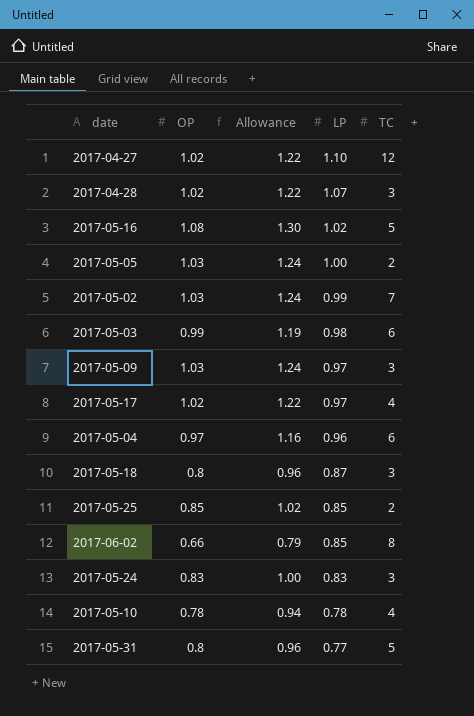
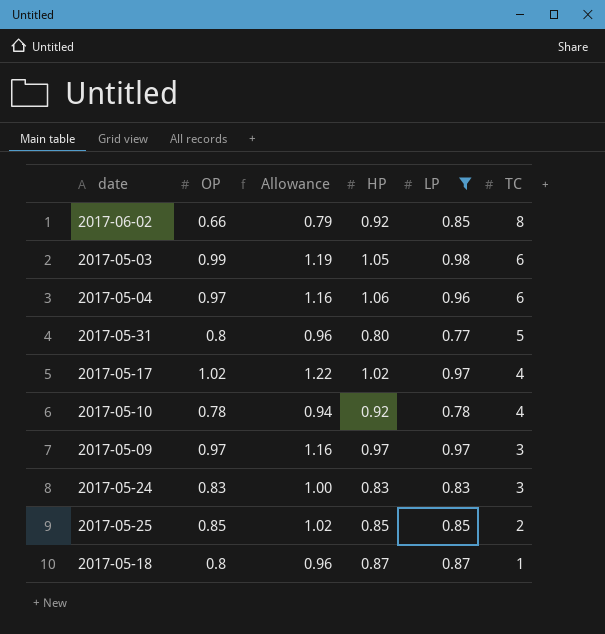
filter: none -> LP <= 0.98
row order: LP descending -> TC descending
column HP | position: none -> 4
2017-05-09 | OP: 1.03 -> 0.97
2017-05-09 | Allowance: 1.24 -> 1.16
2017-05-18 | TC: 3 -> 1

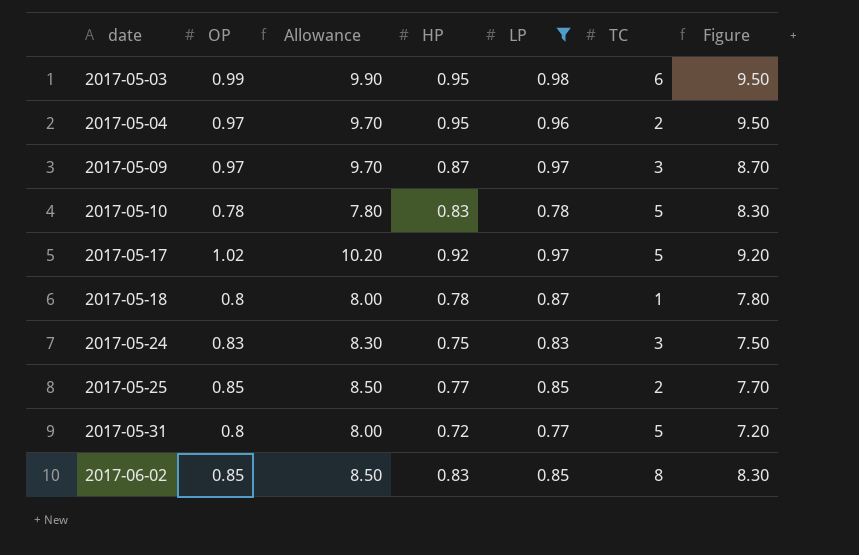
row order: TC descending -> date ascending
column Allowance | formula: [OP] * 1.2 -> [OP] * 10
column Figure | formula: none -> [HP] * 10
2017-05-03 | HP: 1.05 -> 0.95
2017-05-04 | HP: 1.06 -> 0.95
2017-05-04 | TC: 6 -> 2
2017-05-09 | HP: 0.97 -> 0.87
2017-05-10 | HP: 0.92 -> 0.83
2017-05-10 | TC: 4 -> 5
2017-05-17 | HP: 1.02 -> 0.92
2017-05-17 | TC: 4 -> 5
2017-05-18 | HP: 0.87 -> 0.78
2017-05-24 | HP: 0.83 -> 0.75
2017-05-25 | HP: 0.85 -> 0.77
2017-05-31 | HP: 0.80 -> 0.72
2017-06-02 | OP: 0.66 -> 0.85
2017-06-02 | HP: 0.92 -> 0.83

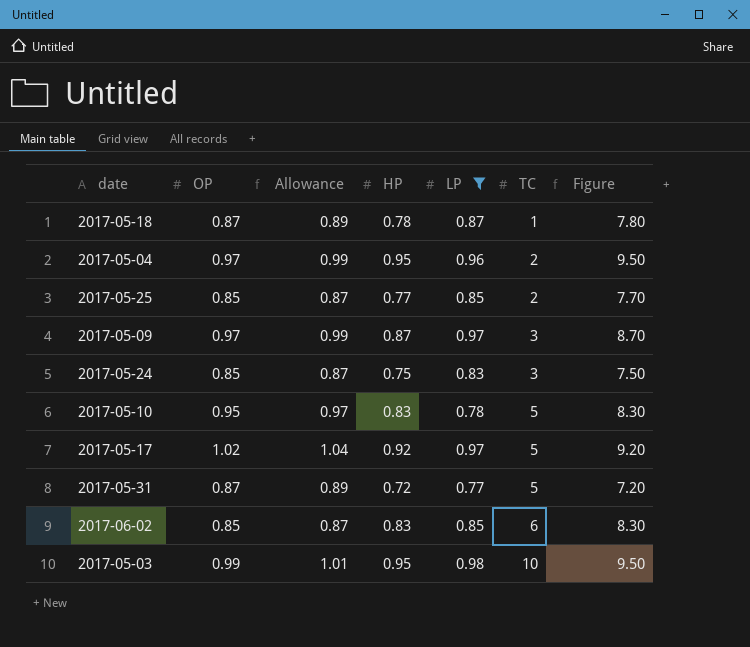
row order: date ascending -> TC ascending
column Allowance | formula: [OP] * 10 -> [OP] * 1.02
2017-05-18 | OP: 0.8 -> 0.87
2017-05-24 | OP: 0.83 -> 0.85
2017-05-10 | OP: 0.78 -> 0.95
2017-05-31 | OP: 0.8 -> 0.87
2017-06-02 | TC: 8 -> 6
2017-05-03 | TC: 6 -> 10

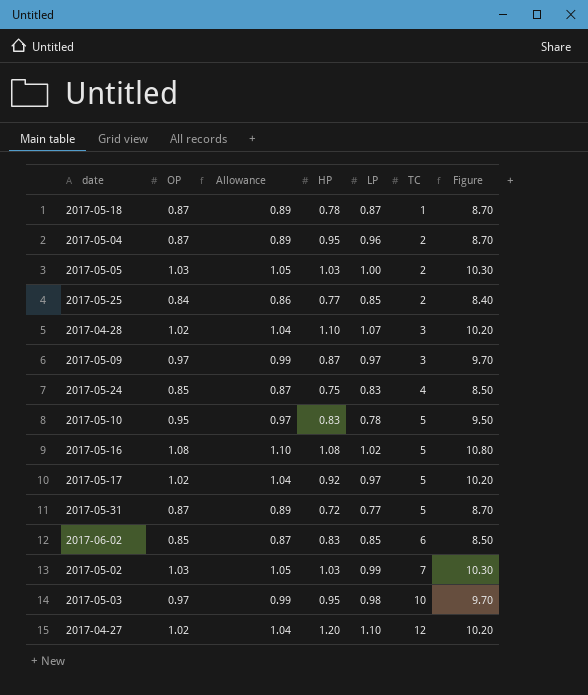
filter: LP <= 0.98 -> none
column Figure | formula: [HP] * 10 -> [OP] * 10
2017-05-04 | OP: 0.97 -> 0.87
2017-05-04 | Allowance: 0.99 -> 0.89
2017-05-25 | OP: 0.85 -> 0.84
2017-05-25 | Allowance: 0.87 -> 0.86
2017-05-24 | TC: 3 -> 4
2017-05-03 | OP: 0.99 -> 0.97
2017-05-03 | Allowance: 1.01 -> 0.99

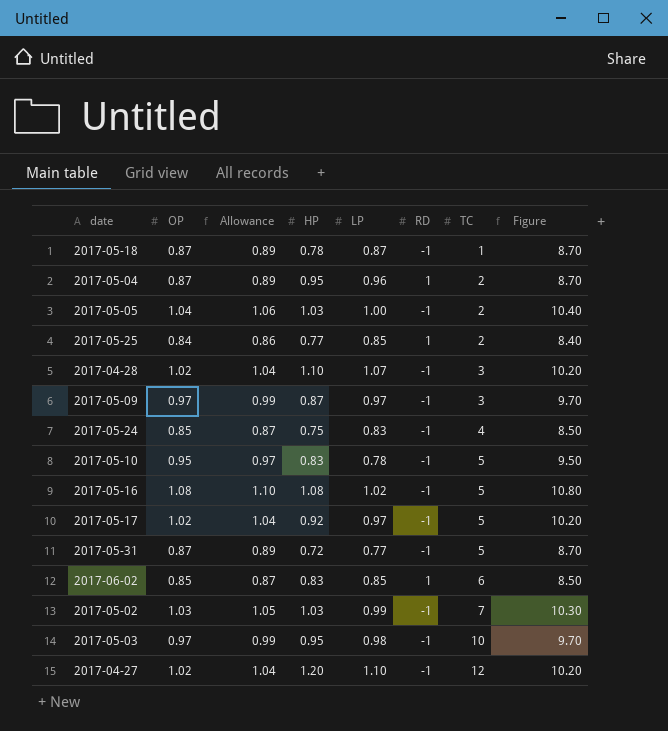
column RD | position: none -> 6
2017-05-05 | OP: 1.03 -> 1.04
2017-05-05 | Allowance: 1.05 -> 1.06
2017-05-05 | Figure: 10.30 -> 10.40

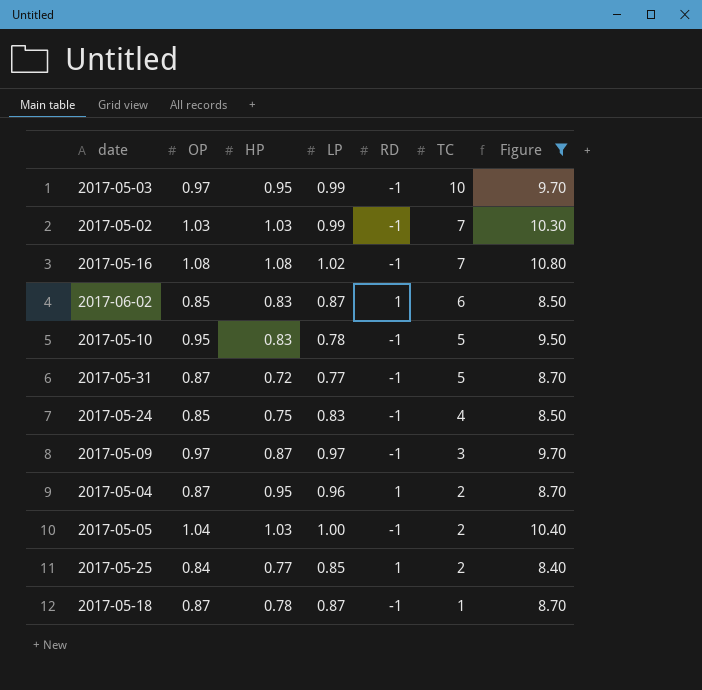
filter: none -> Figure != 10.20
row order: TC ascending -> TC descending
column Allowance | formula: [OP] * 1.02 -> none
2017-05-03 | LP: 0.98 -> 0.99
2017-05-16 | TC: 5 -> 7
2017-06-02 | LP: 0.85 -> 0.87

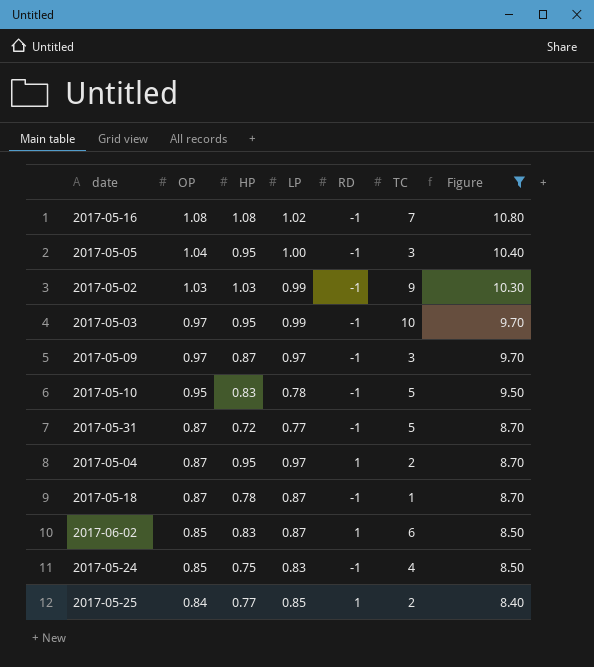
row order: TC descending -> OP descending
2017-05-05 | HP: 1.03 -> 0.95
2017-05-05 | TC: 2 -> 3
2017-05-02 | TC: 7 -> 9
2017-05-04 | LP: 0.96 -> 0.97

